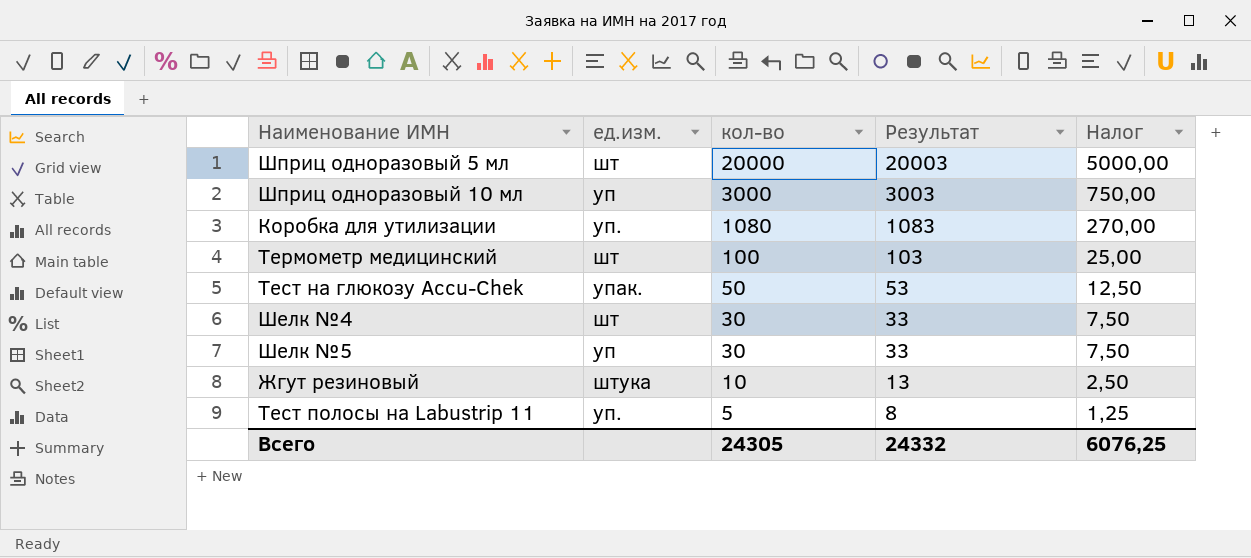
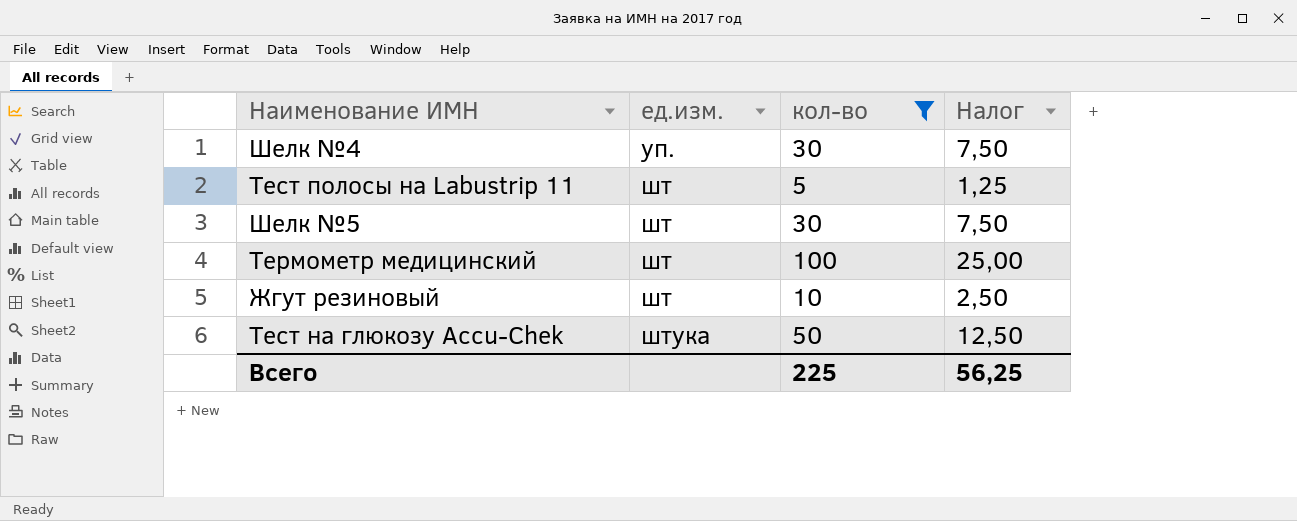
filter: none -> кол-во <= 100
row order: кол-во descending -> ед.изм. ascending
column Результат | formula: [кол-во] + 3 -> none
Шелк №4 | ед.изм.: шт -> уп.
Тест полосы на Labustrip 11 | ед.изм.: уп. -> шт
Шелк №5 | ед.изм.: уп -> шт
Жгут резиновый | ед.изм.: штука -> шт
Тест на глюкозу Accu-Chek | ед.изм.: упак. -> штука
Всего | кол-во: 24305 -> 225
Всего | Налог: 6076,25 -> 56,25

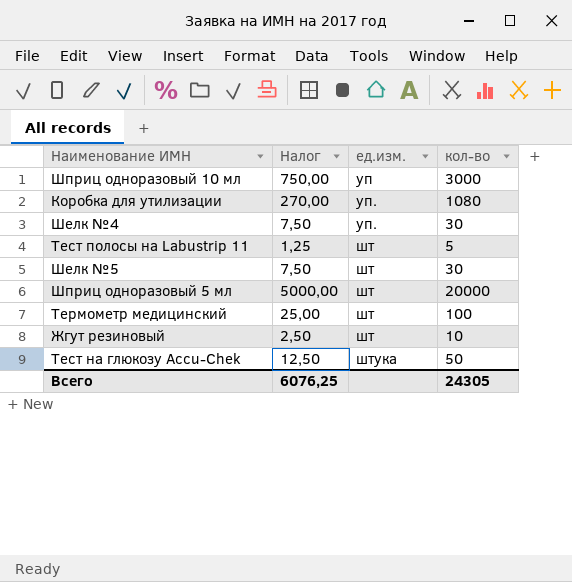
filter: кол-во <= 100 -> none
column Налог | position: 4 -> 2
Всего | Налог: 56,25 -> 6076,25
Всего | кол-во: 225 -> 24305

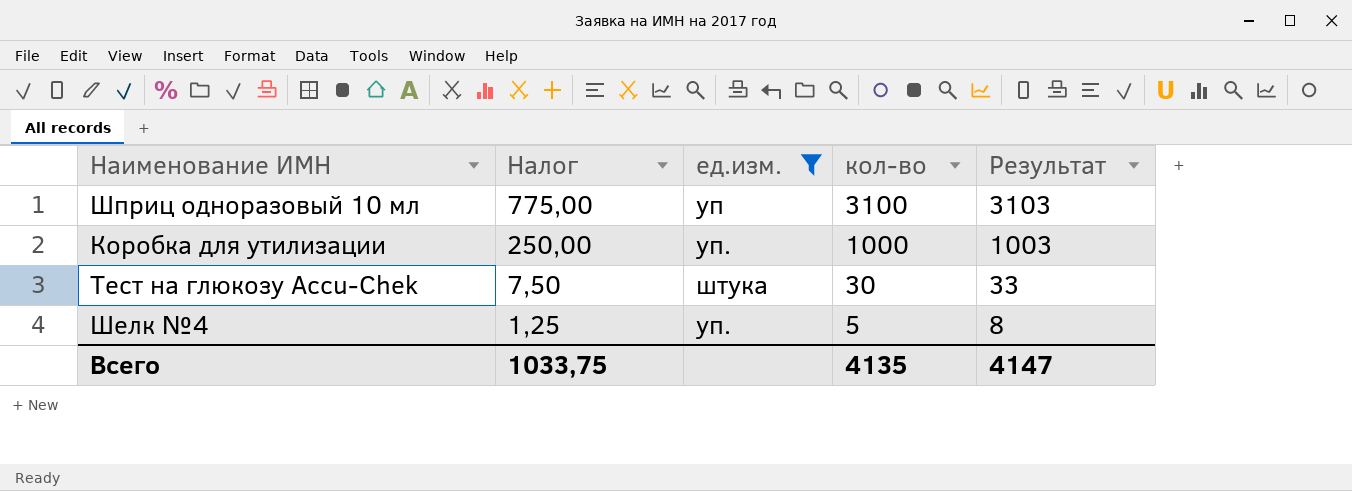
filter: none -> ед.изм. != шт
row order: ед.изм. ascending -> Налог descending
column Результат | formula: none -> [кол-во] + 3
Шприц одноразовый 10 мл | Налог: 750,00 -> 775,00
Шприц одноразовый 10 мл | кол-во: 3000 -> 3100
Коробка для утилизации | Налог: 270,00 -> 250,00
Коробка для утилизации | кол-во: 1080 -> 1000
Тест на глюкозу Accu-Chek | Налог: 12,50 -> 7,50
Тест на глюкозу Accu-Chek | кол-во: 50 -> 30
Шелк №4 | Налог: 7,50 -> 1,25
Шелк №4 | кол-во: 30 -> 5
Всего | Налог: 6076,25 -> 1033,75
Всего | кол-во: 24305 -> 4135

